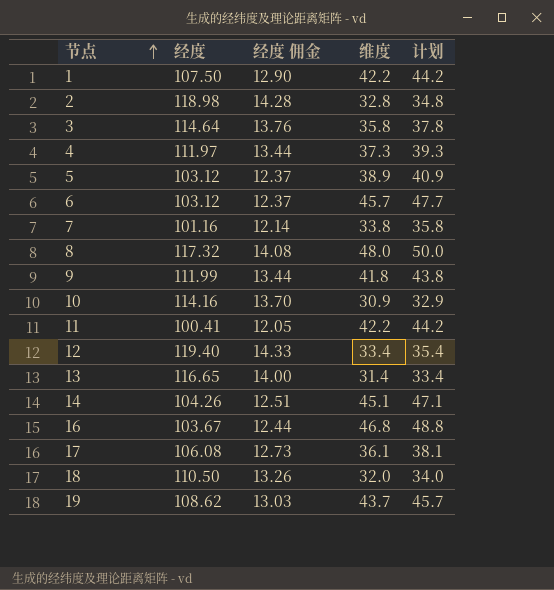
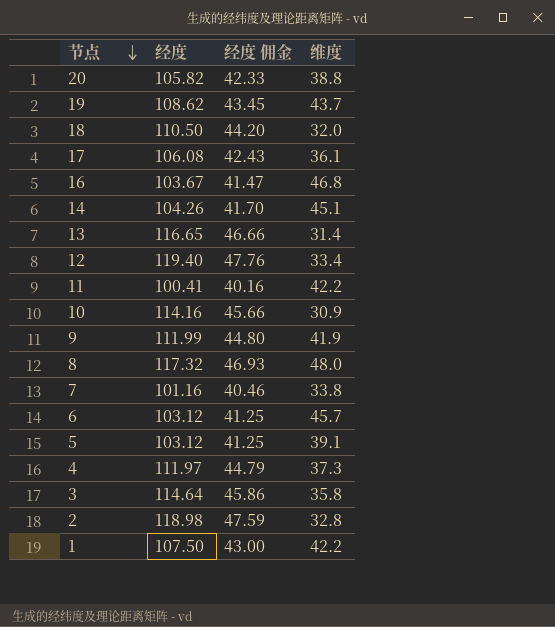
row order: 节点 ascending -> 节点 descending
column 计划 | formula: [维度] + 2 -> none
column 经度 佣金 | formula: [经度] * 0.12 -> [经度] * 0.4
row 20: none -> 105.82 | 42.33 | 38.8
9 | 维度: 41.8 -> 41.9
5 | 维度: 38.9 -> 39.1

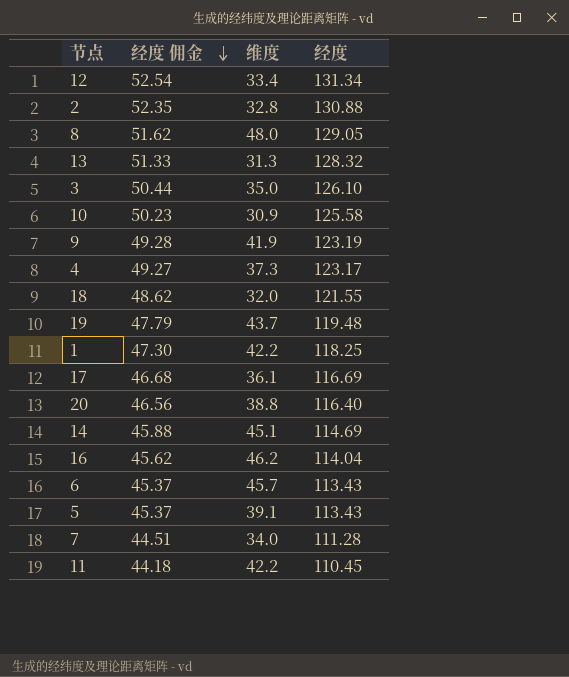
row order: 节点 descending -> 经度 佣金 descending
column 经度 | position: 2 -> 4
12 | 经度 佣金: 47.76 -> 52.54
12 | 经度: 119.40 -> 131.34
2 | 经度 佣金: 47.59 -> 52.35
2 | 经度: 118.98 -> 130.88
8 | 经度 佣金: 46.93 -> 51.62
8 | 经度: 117.32 -> 129.05
13 | 经度 佣金: 46.66 -> 51.33
13 | 维度: 31.4 -> 31.3
13 | 经度: 116.65 -> 128.32
3 | 经度 佣金: 45.86 -> 50.44
3 | 维度: 35.8 -> 35.0
3 | 经度: 114.64 -> 126.10
10 | 经度 佣金: 45.66 -> 50.23
10 | 经度: 114.16 -> 125.58
9 | 经度 佣金: 44.80 -> 49.28
9 | 经度: 111.99 -> 123.19
4 | 经度 佣金: 44.79 -> 49.27
4 | 经度: 111.97 -> 123.17
18 | 经度 佣金: 44.20 -> 48.62
18 | 经度: 110.50 -> 121.55
19 | 经度 佣金: 43.45 -> 47.79
19 | 经度: 108.62 -> 119.48
1 | 经度 佣金: 43.00 -> 47.30
1 | 经度: 107.50 -> 118.25
17 | 经度 佣金: 42.43 -> 46.68
17 | 经度: 106.08 -> 116.69
20 | 经度 佣金: 42.33 -> 46.56
20 | 经度: 105.82 -> 116.40
14 | 经度 佣金: 41.70 -> 45.88
14 | 经度: 104.26 -> 114.69
16 | 经度 佣金: 41.47 -> 45.62
16 | 维度: 46.8 -> 46.2
16 | 经度: 103.67 -> 114.04
6 | 经度 佣金: 41.25 -> 45.37
6 | 经度: 103.12 -> 113.43
5 | 经度 佣金: 41.25 -> 45.37
5 | 经度: 103.12 -> 113.43
7 | 经度 佣金: 40.46 -> 44.51
7 | 维度: 33.8 -> 34.0
7 | 经度: 101.16 -> 111.28
11 | 经度 佣金: 40.16 -> 44.18
11 | 经度: 100.41 -> 110.45

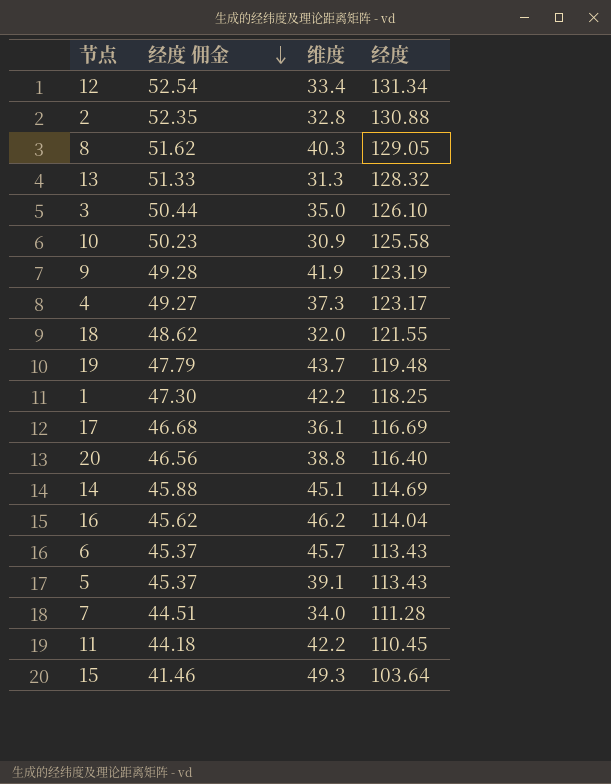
8 | 维度: 48.0 -> 40.3
row 15: none -> 41.46 | 49.3 | 103.64

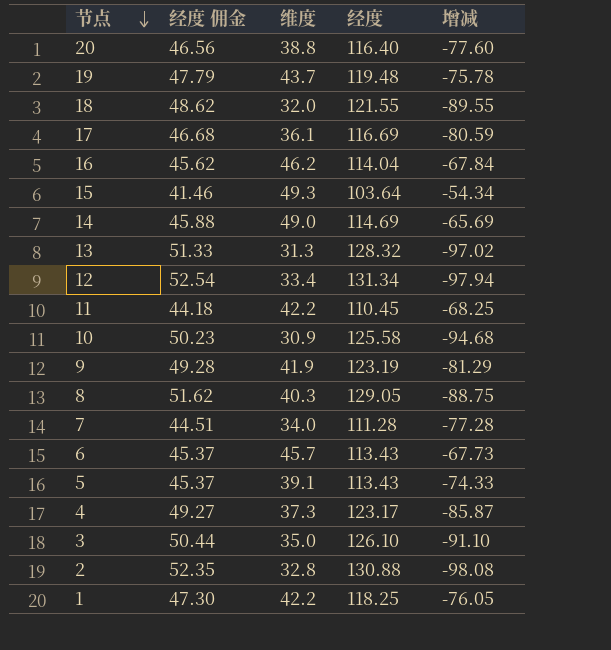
row order: 经度 佣金 descending -> 节点 descending
column 增减 | formula: none -> [维度] - [经度]
14 | 维度: 45.1 -> 49.0

